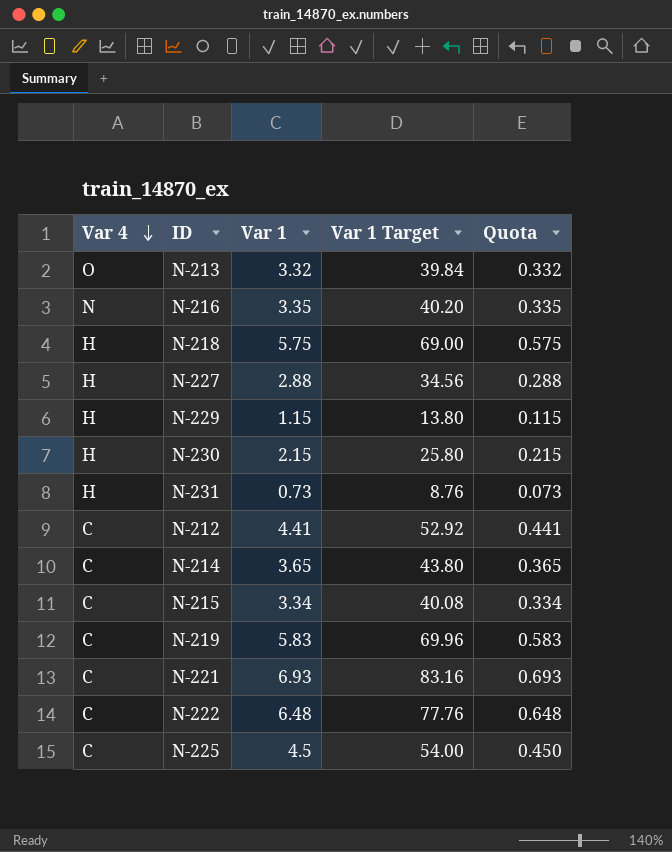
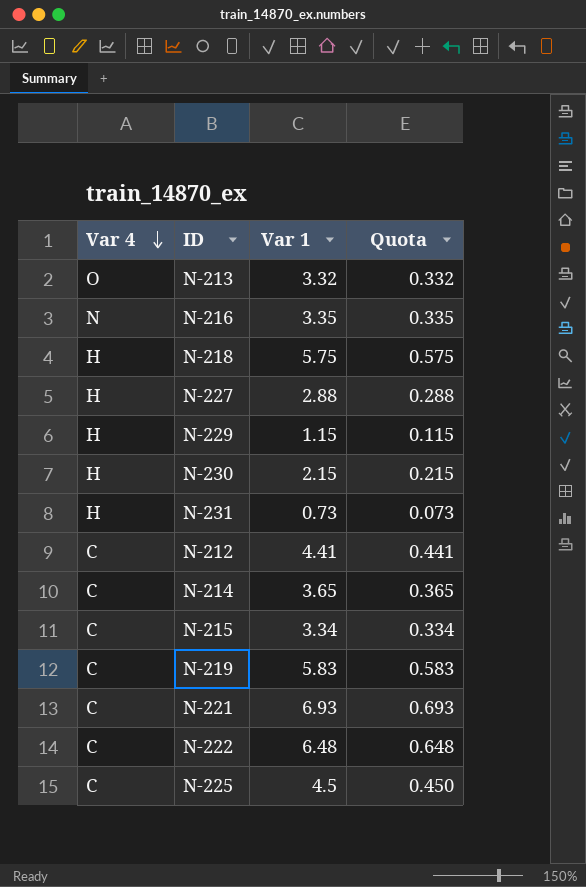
column Var 1 Target | formula: [Var 1] * 12 -> none

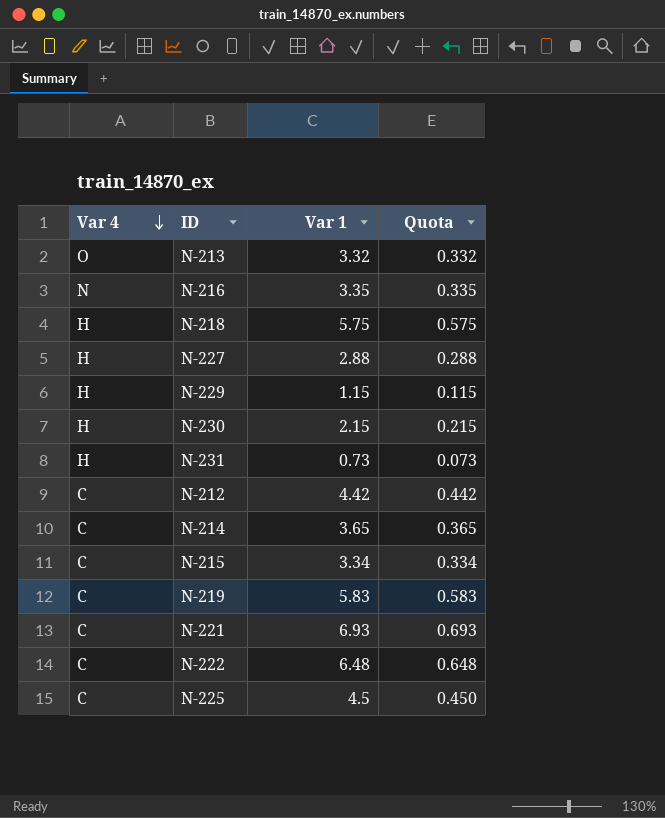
N-212 | Var 1: 4.41 -> 4.42
N-212 | Quota: 0.441 -> 0.442

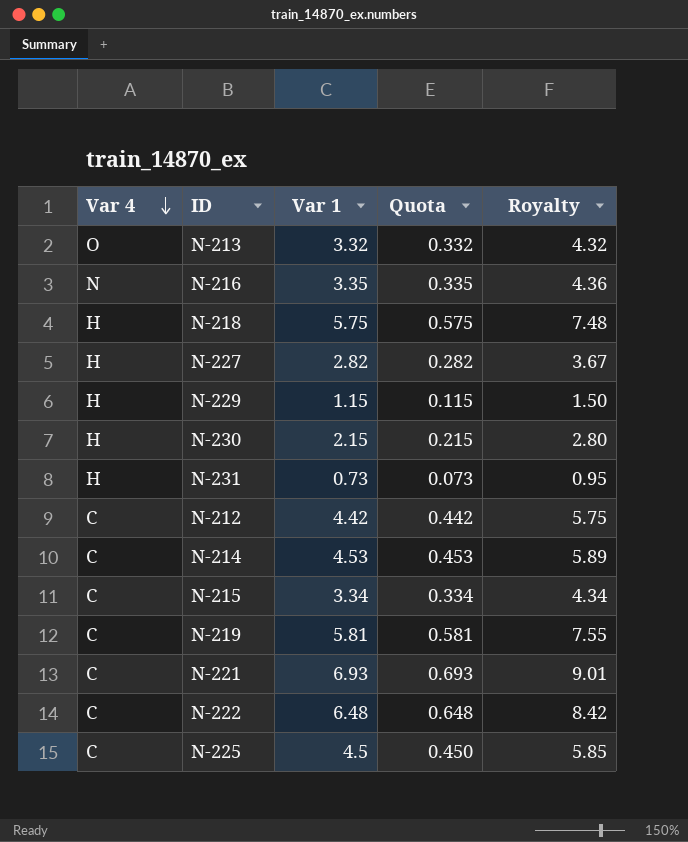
column Royalty | formula: none -> [Var 1] * 1.3
N-227 | Var 1: 2.88 -> 2.82
N-227 | Quota: 0.288 -> 0.282
N-214 | Var 1: 3.65 -> 4.53
N-214 | Quota: 0.365 -> 0.453
N-219 | Var 1: 5.83 -> 5.81
N-219 | Quota: 0.583 -> 0.581

